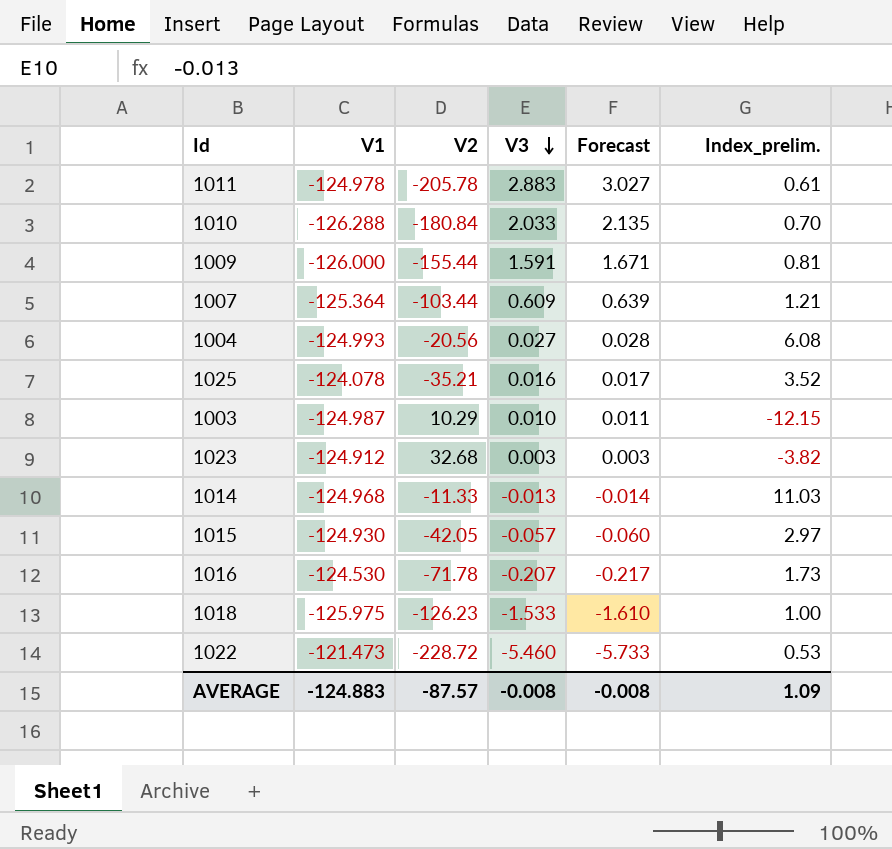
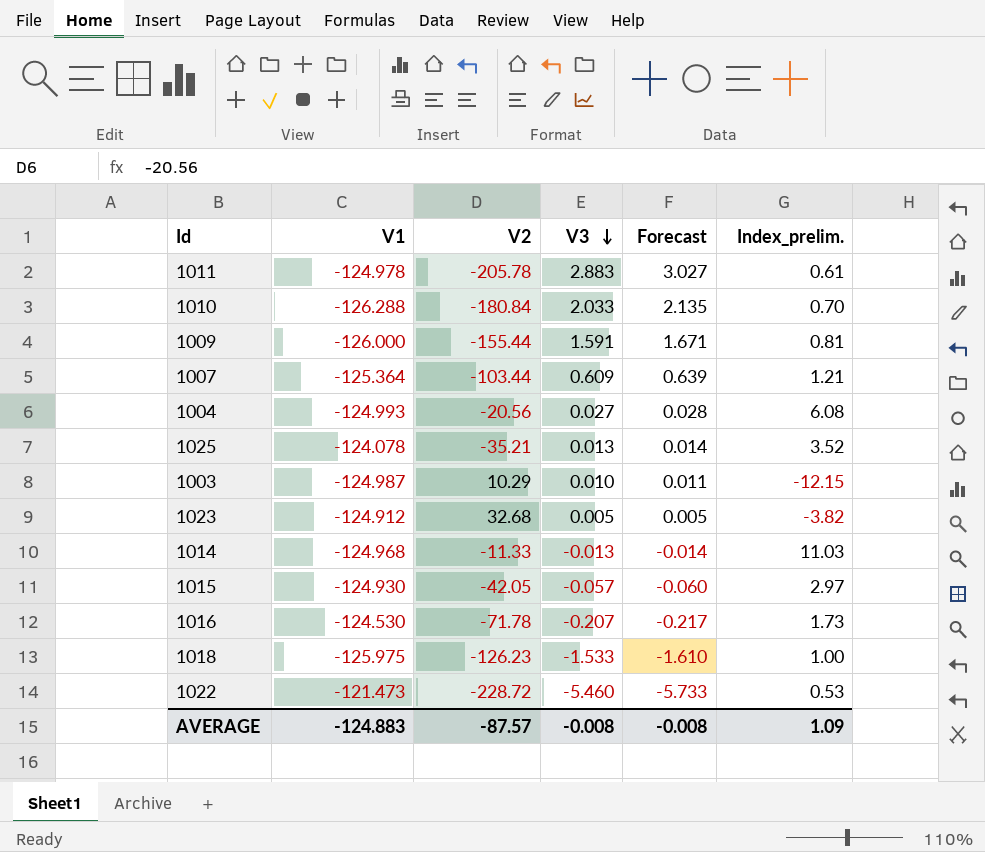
1025 | V3: 0.016 -> 0.013
1025 | Forecast: 0.017 -> 0.014
1023 | V3: 0.003 -> 0.005
1023 | Forecast: 0.003 -> 0.005

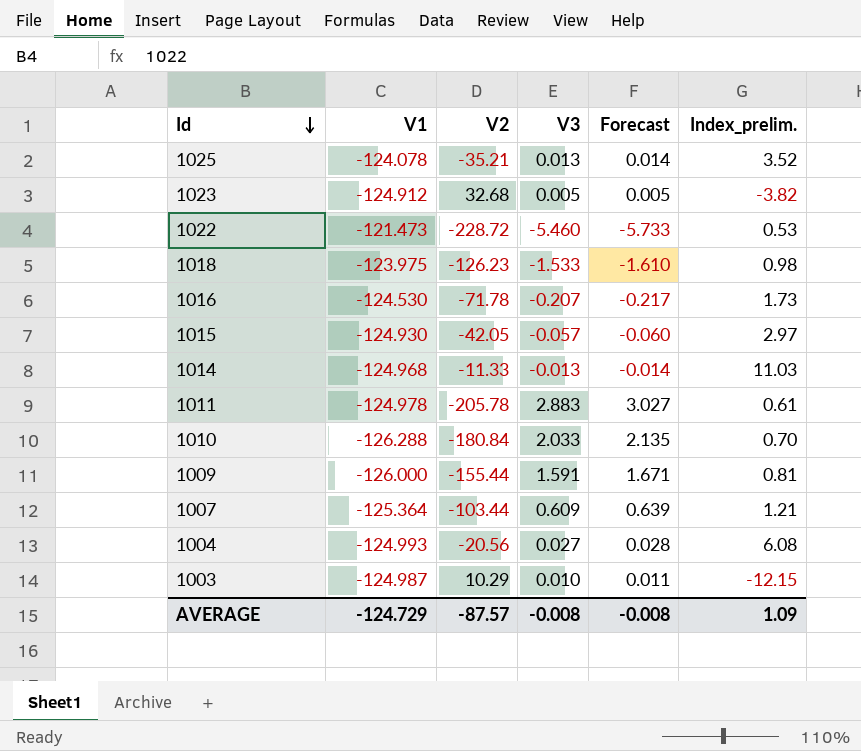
row order: V3 descending -> Id descending
1018 | V1: -125.975 -> -123.975
1018 | Index_prelim.: 1.00 -> 0.98
AVERAGE | V1: -124.883 -> -124.729

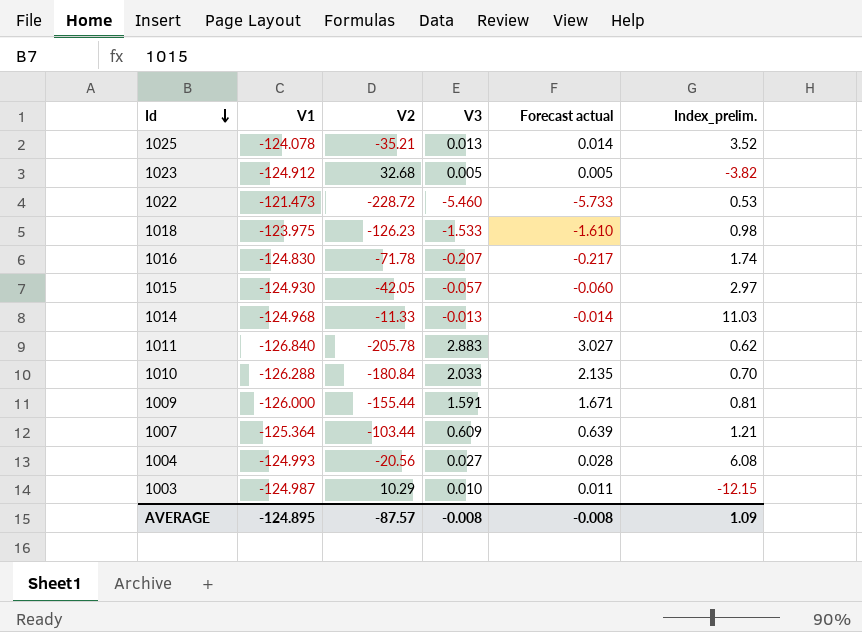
column name: Forecast -> Forecast actual
1016 | V1: -124.530 -> -124.830
1016 | Index_prelim.: 1.73 -> 1.74
1011 | V1: -124.978 -> -126.840
1011 | Index_prelim.: 0.61 -> 0.62
AVERAGE | V1: -124.729 -> -124.895

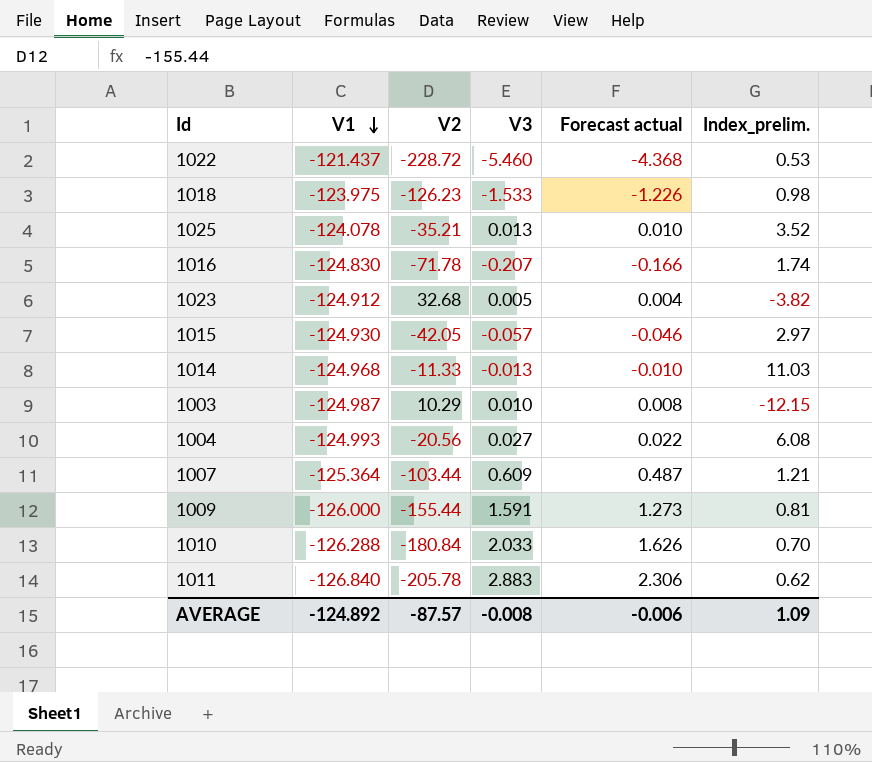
row order: Id descending -> V1 descending
column Forecast actual | formula: [V3] * 1.05 -> [V3] * 0.8
1022 | V1: -121.473 -> -121.437
AVERAGE | V1: -124.895 -> -124.892
AVERAGE | Forecast actual: -0.008 -> -0.006

